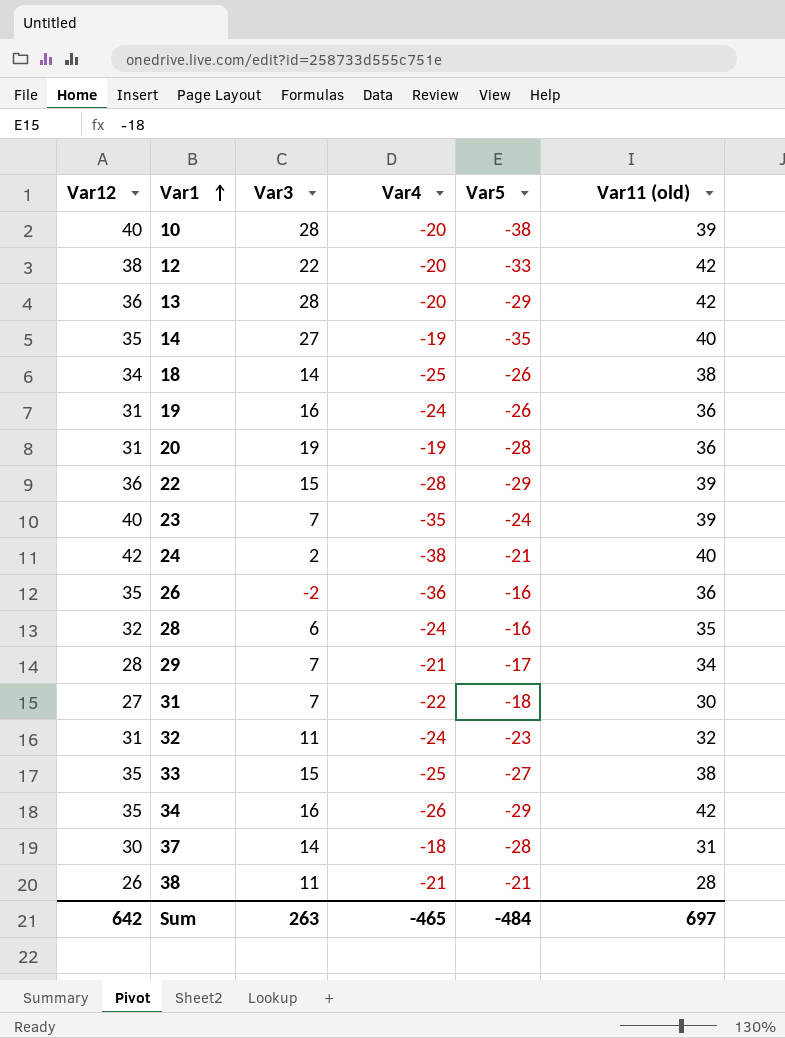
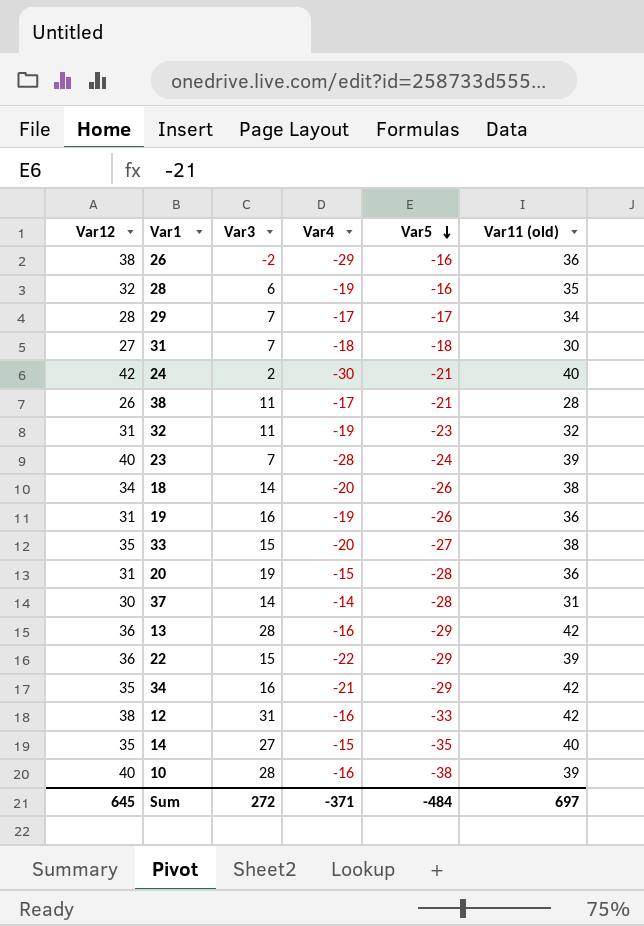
row order: Var1 ascending -> Var5 descending
26 | Var12: 35 -> 38
26 | Var4: -36 -> -29
28 | Var4: -24 -> -19
29 | Var4: -21 -> -17
31 | Var4: -22 -> -18
24 | Var4: -38 -> -30
38 | Var4: -21 -> -17
32 | Var4: -24 -> -19
23 | Var4: -35 -> -28
18 | Var4: -25 -> -20
19 | Var4: -24 -> -19
33 | Var4: -25 -> -20
20 | Var4: -19 -> -15
37 | Var4: -18 -> -14
13 | Var4: -20 -> -16
22 | Var4: -28 -> -22
34 | Var4: -26 -> -21
12 | Var3: 22 -> 31
12 | Var4: -20 -> -16
14 | Var4: -19 -> -15
10 | Var4: -20 -> -16
Sum | Var12: 642 -> 645
Sum | Var3: 263 -> 272
Sum | Var4: -465 -> -371

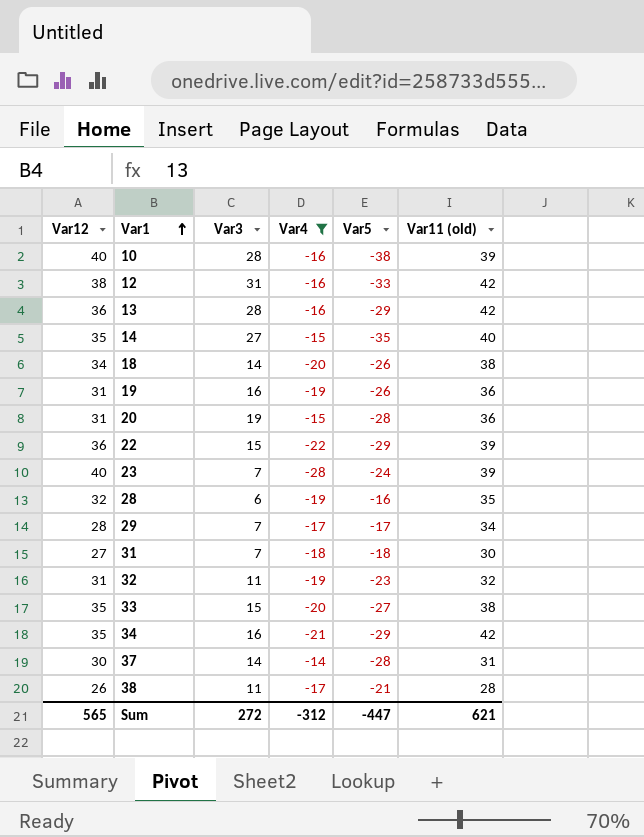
filter: none -> Var4 >= -28
row order: Var5 descending -> Var1 ascending
Sum | Var12: 645 -> 565
Sum | Var4: -371 -> -312
Sum | Var5: -484 -> -447
Sum | Var11 (old): 697 -> 621

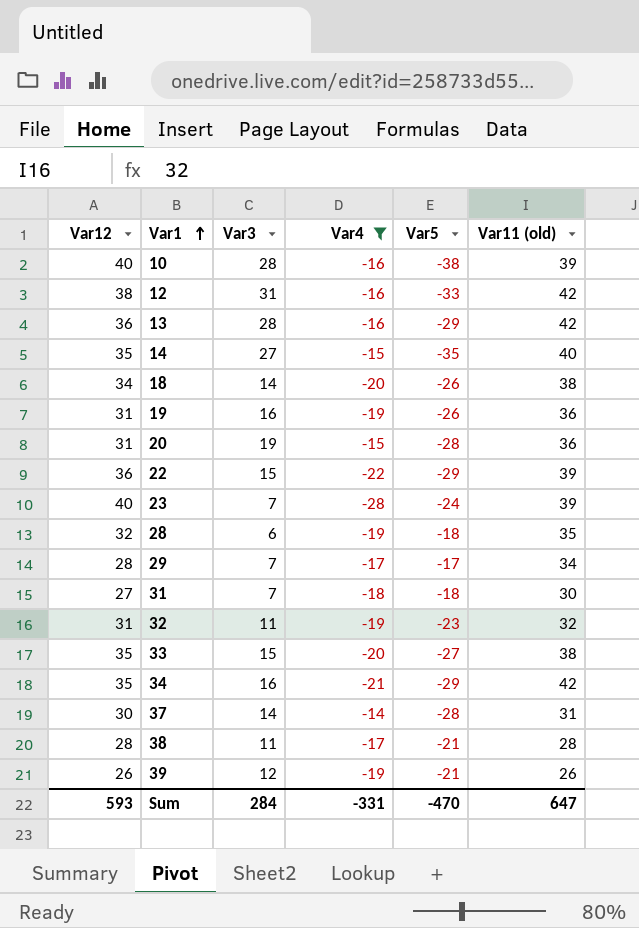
28 | Var5: -16 -> -18
38 | Var12: 26 -> 28
row 39: none -> 26 | 12 | -19 | -21 | 26
Sum | Var12: 565 -> 593
Sum | Var3: 272 -> 284
Sum | Var4: -312 -> -331
Sum | Var5: -447 -> -470
Sum | Var11 (old): 621 -> 647

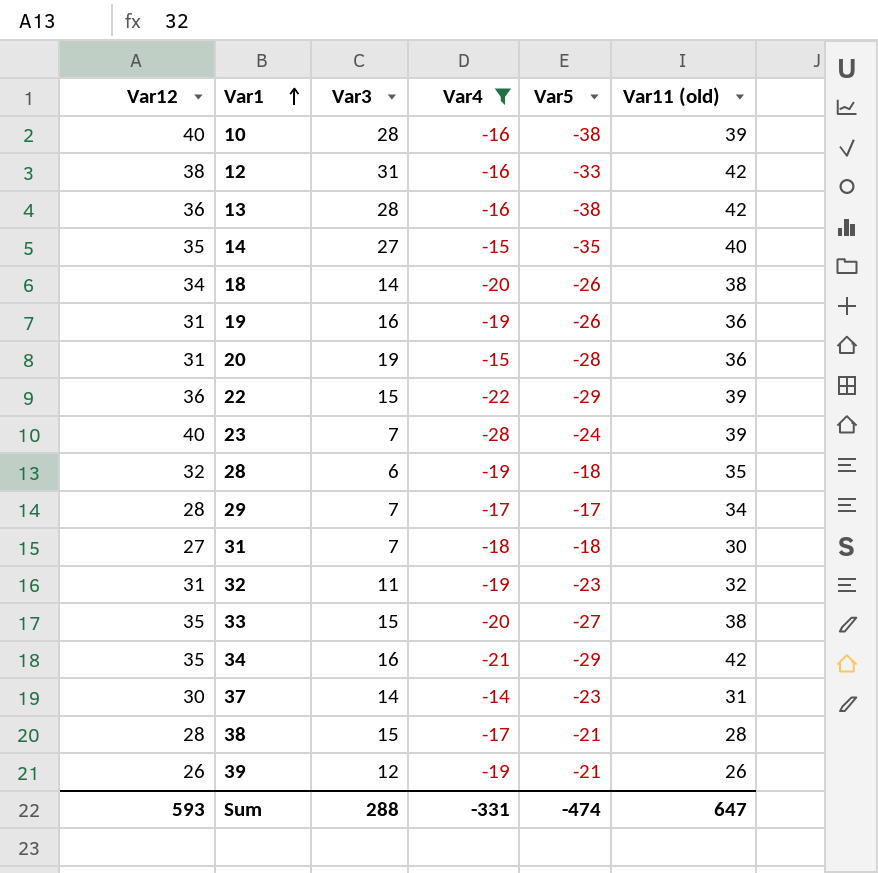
13 | Var5: -29 -> -38
37 | Var5: -28 -> -23
38 | Var3: 11 -> 15
Sum | Var3: 284 -> 288
Sum | Var5: -470 -> -474

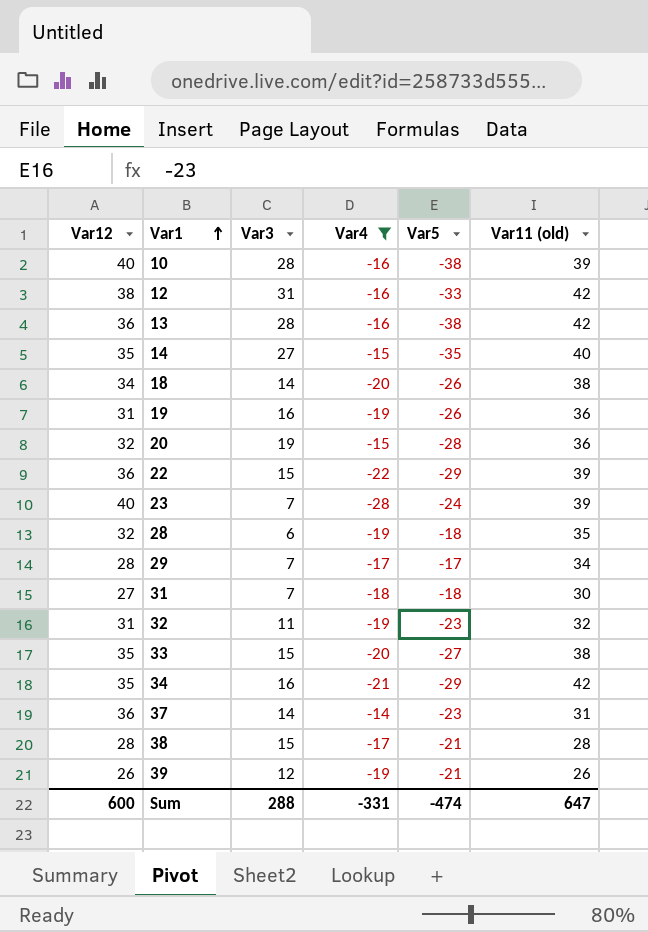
20 | Var12: 31 -> 32
37 | Var12: 30 -> 36
Sum | Var12: 593 -> 600

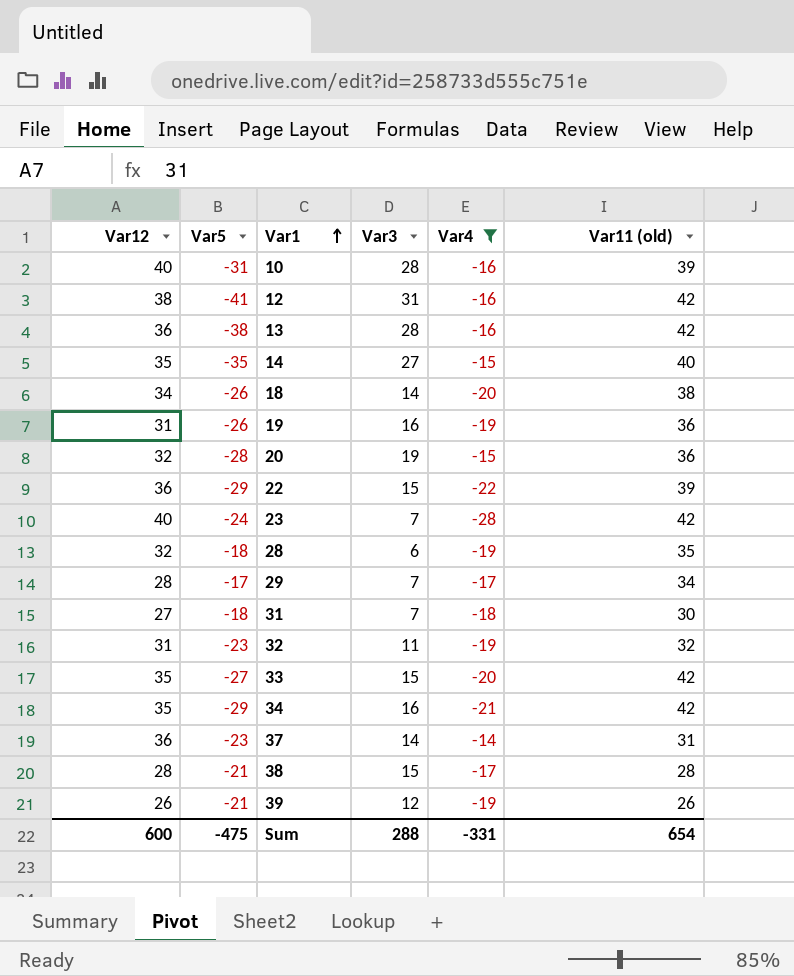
column Var5 | position: 5 -> 2
10 | Var5: -38 -> -31
12 | Var5: -33 -> -41
23 | Var11 (old): 39 -> 42
33 | Var11 (old): 38 -> 42
Sum | Var5: -474 -> -475
Sum | Var11 (old): 647 -> 654

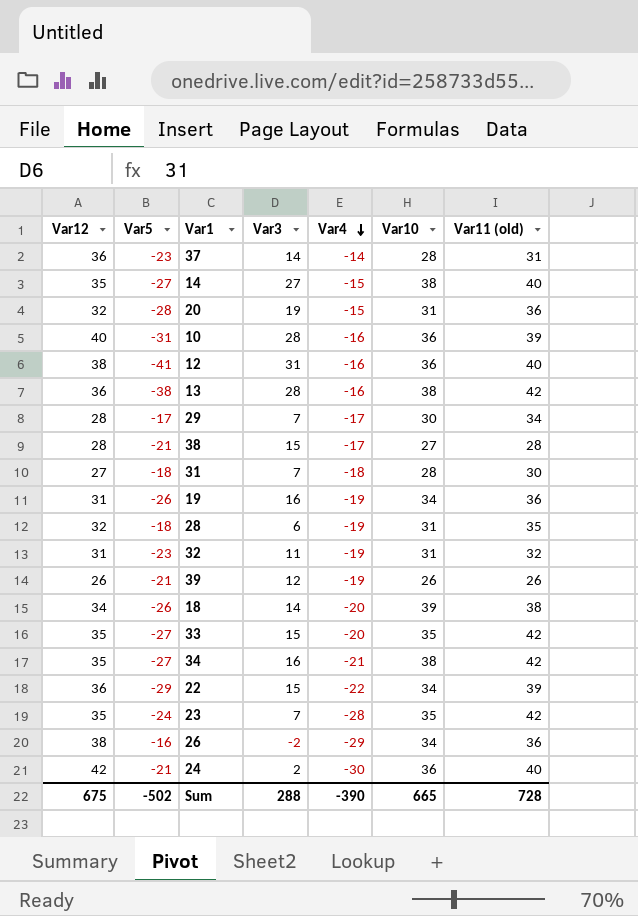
filter: Var4 >= -28 -> none
row order: Var1 ascending -> Var4 descending
column Var10 | position: none -> 6
14 | Var5: -35 -> -27
12 | Var11 (old): 42 -> 40
34 | Var5: -29 -> -27
23 | Var12: 40 -> 35
Sum | Var12: 600 -> 675
Sum | Var5: -475 -> -502
Sum | Var4: -331 -> -390
Sum | Var11 (old): 654 -> 728

